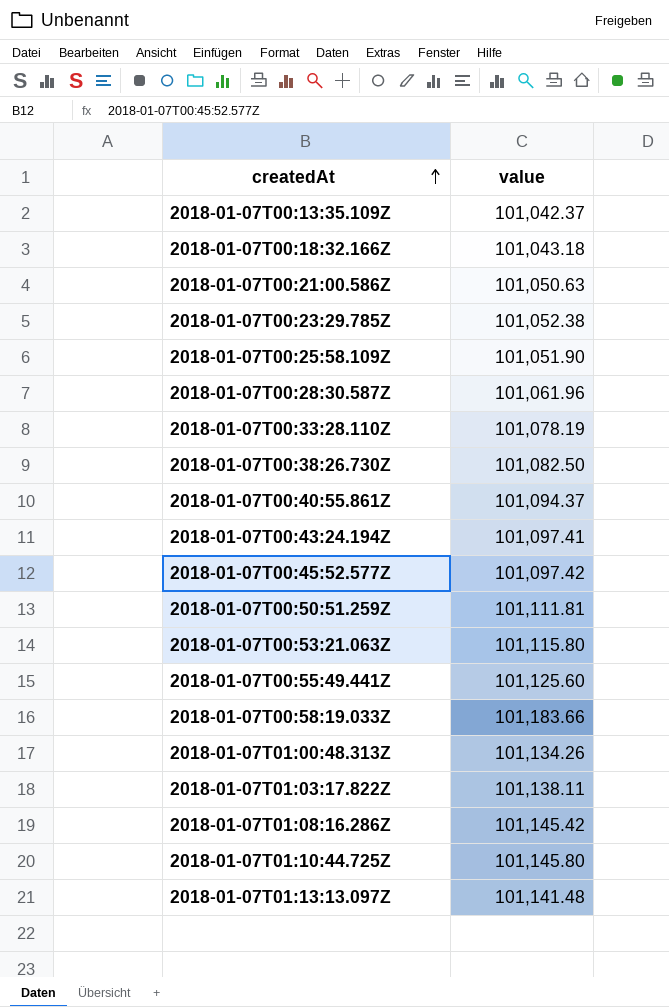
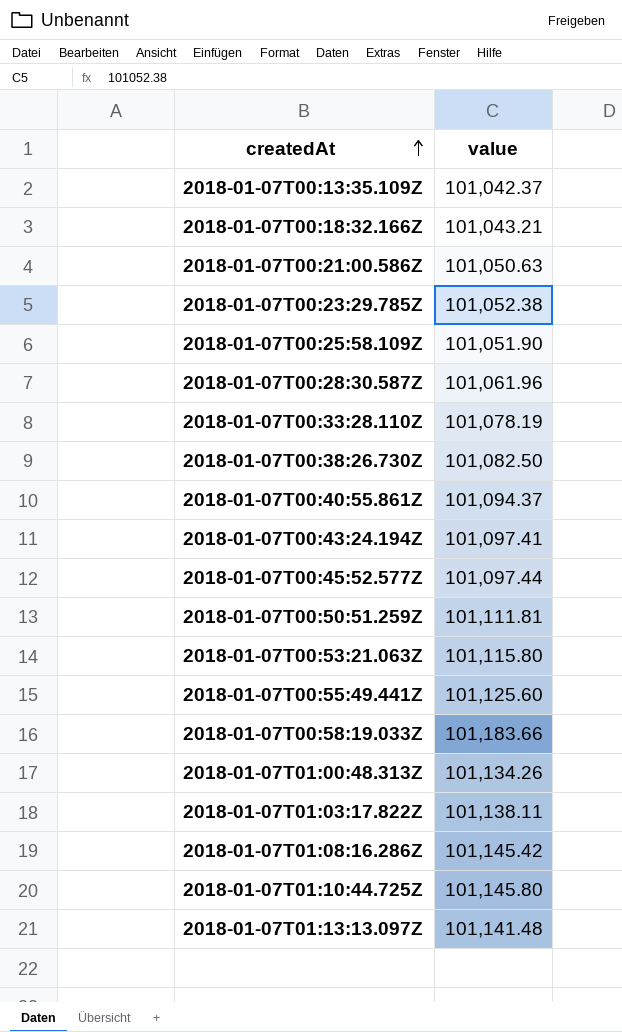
2018-01-07T00:18:32.166Z | value: 101,043.18 -> 101,043.21
2018-01-07T00:45:52.577Z | value: 101,097.42 -> 101,097.44

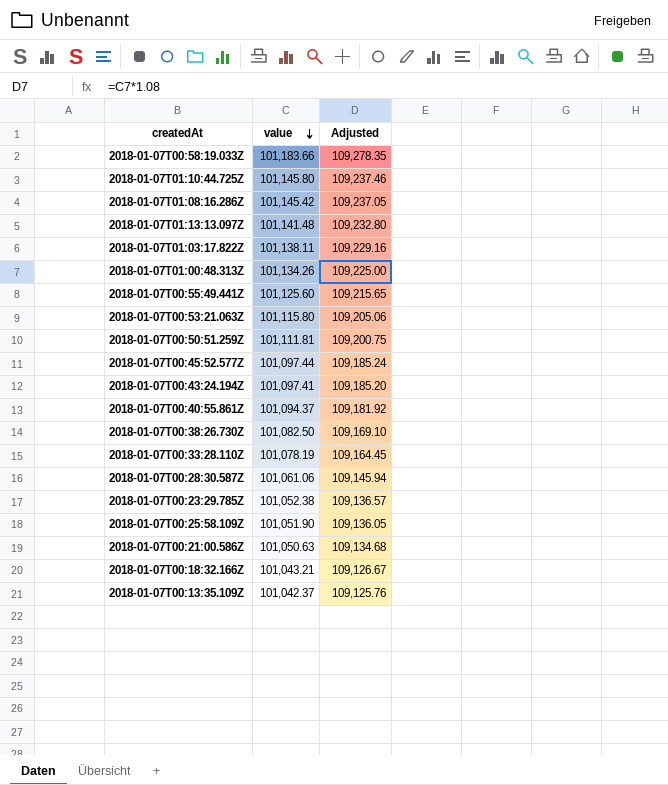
row order: createdAt ascending -> value descending
column Adjusted | formula: none -> [value] * 1.08
2018-01-07T00:28:30.587Z | value: 101,061.96 -> 101,061.06

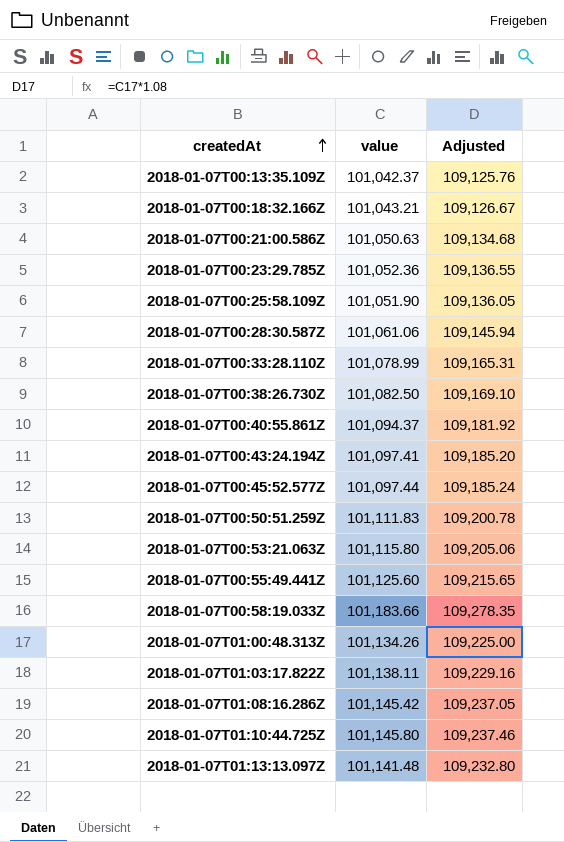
row order: value descending -> createdAt ascending
2018-01-07T00:23:29.785Z | value: 101,052.38 -> 101,052.36
2018-01-07T00:23:29.785Z | Adjusted: 109,136.57 -> 109,136.55
2018-01-07T00:33:28.110Z | value: 101,078.19 -> 101,078.99
2018-01-07T00:33:28.110Z | Adjusted: 109,164.45 -> 109,165.31
2018-01-07T00:50:51.259Z | value: 101,111.81 -> 101,111.83
2018-01-07T00:50:51.259Z | Adjusted: 109,200.75 -> 109,200.78

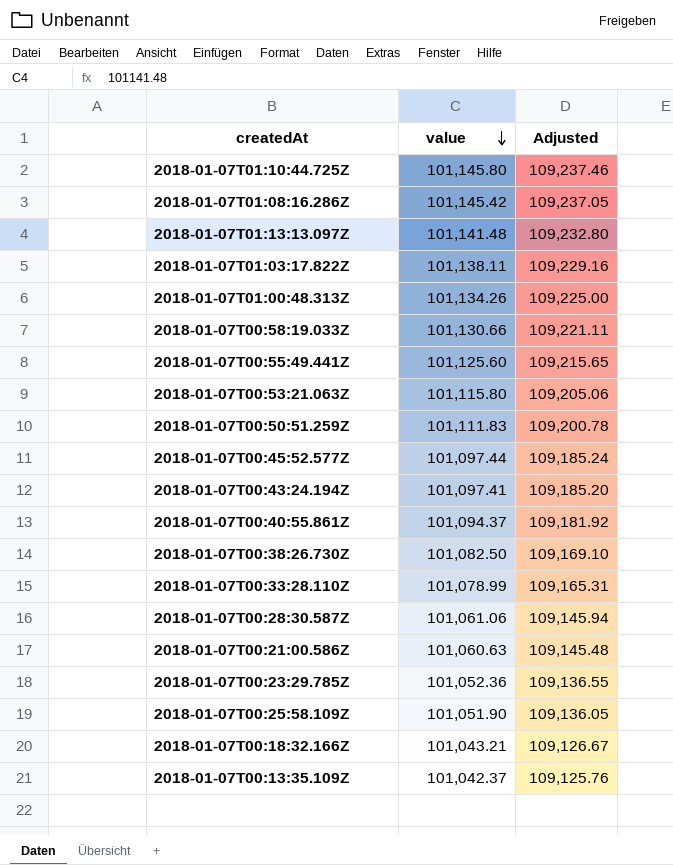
row order: createdAt ascending -> value descending
2018-01-07T00:58:19.033Z | value: 101,183.66 -> 101,130.66
2018-01-07T00:58:19.033Z | Adjusted: 109,278.35 -> 109,221.11
2018-01-07T00:21:00.586Z | value: 101,050.63 -> 101,060.63
2018-01-07T00:21:00.586Z | Adjusted: 109,134.68 -> 109,145.48

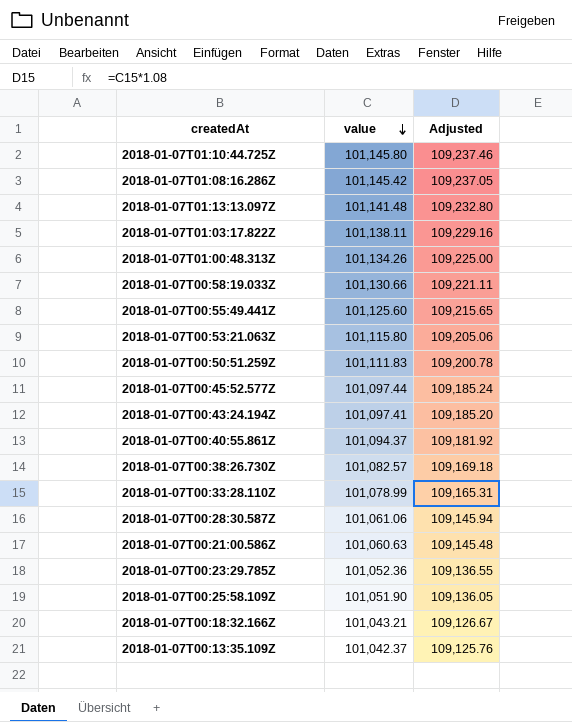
2018-01-07T00:38:26.730Z | value: 101,082.50 -> 101,082.57
2018-01-07T00:38:26.730Z | Adjusted: 109,169.10 -> 109,169.18

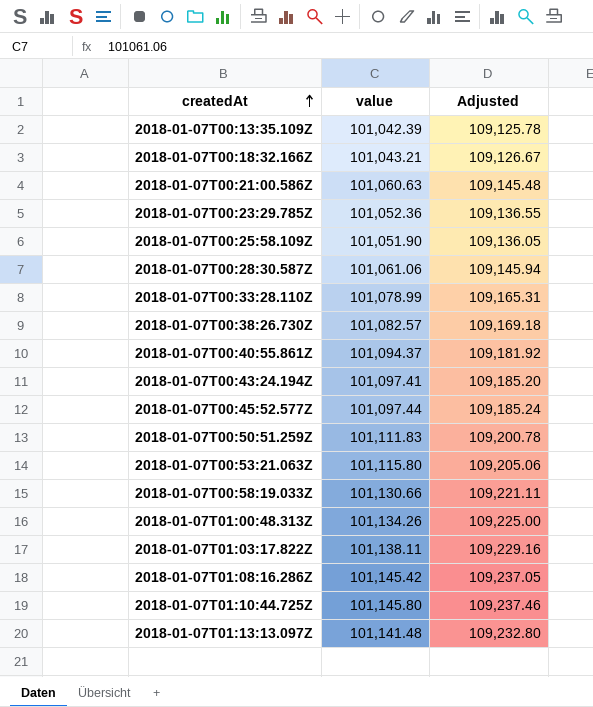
row order: value descending -> createdAt ascending
row 2018-01-07T00:55:49.441Z: 101,125.60 | 109,215.65 -> none
2018-01-07T00:13:35.109Z | value: 101,042.37 -> 101,042.39
2018-01-07T00:13:35.109Z | Adjusted: 109,125.76 -> 109,125.78

